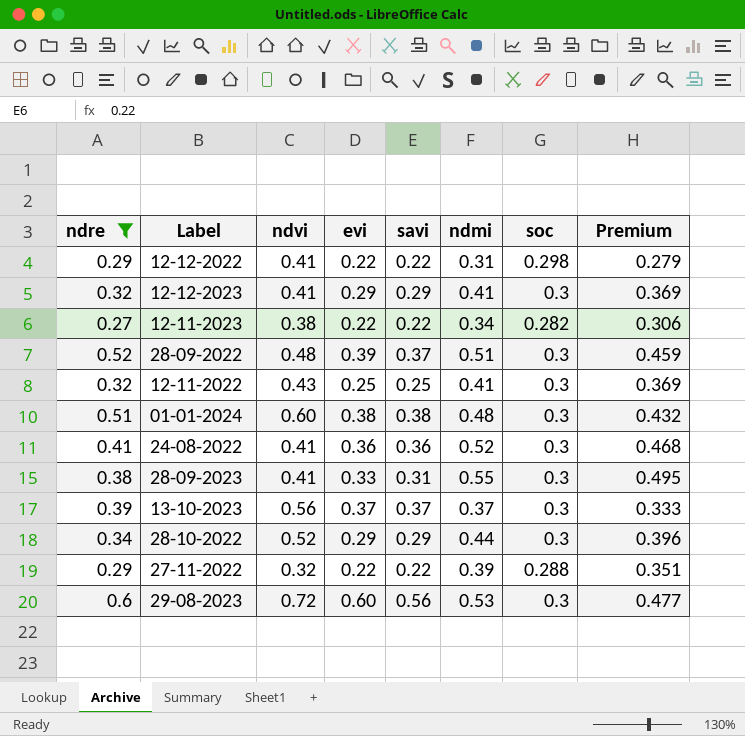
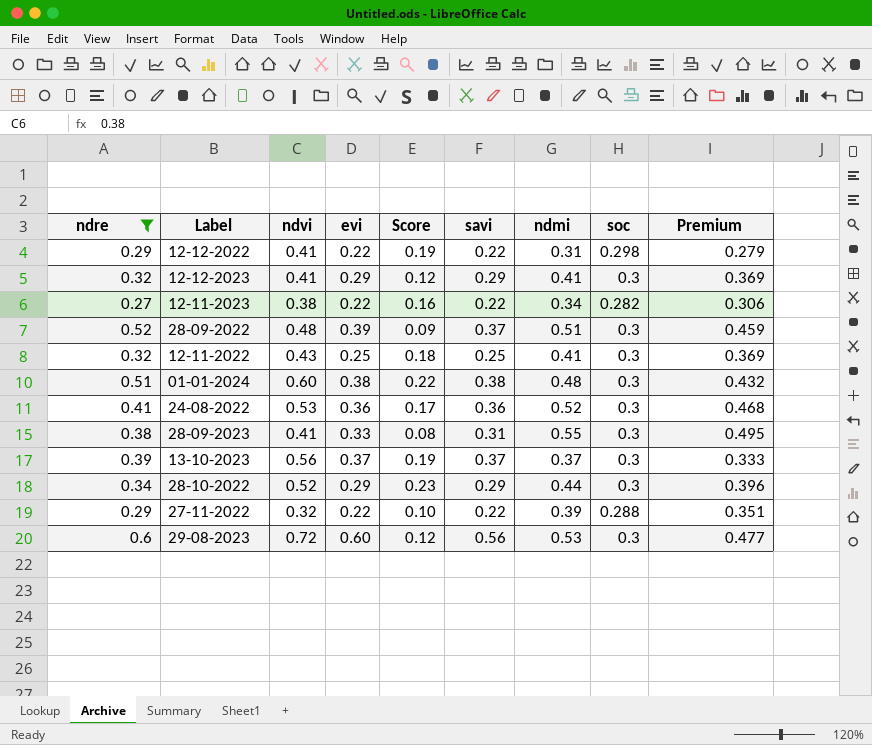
column Score | formula: none -> [ndvi] - [evi]
24-08-2022 | ndvi: 0.41 -> 0.53

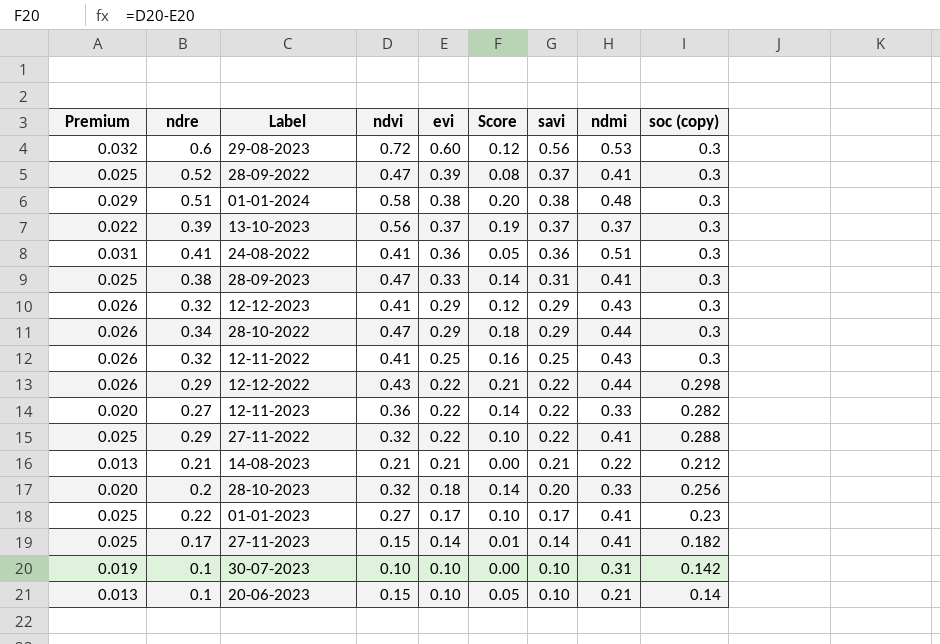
filter: ndre >= 0.27 -> none
row order: none -> evi descending
column Premium | formula: [ndmi] * 0.9 -> [ndmi] * 0.06
column Premium | position: 9 -> 1
column name: soc -> soc (copy)
28-09-2022 | ndvi: 0.48 -> 0.47
28-09-2022 | Score: 0.09 -> 0.08
28-09-2022 | ndmi: 0.51 -> 0.41
01-01-2024 | ndvi: 0.60 -> 0.58
01-01-2024 | Score: 0.22 -> 0.20
24-08-2022 | ndvi: 0.53 -> 0.41
24-08-2022 | Score: 0.17 -> 0.05
24-08-2022 | ndmi: 0.52 -> 0.51
28-09-2023 | ndvi: 0.41 -> 0.47
28-09-2023 | Score: 0.08 -> 0.14
28-09-2023 | ndmi: 0.55 -> 0.41
12-12-2023 | ndmi: 0.41 -> 0.43
28-10-2022 | ndvi: 0.52 -> 0.47
28-10-2022 | Score: 0.23 -> 0.18
12-11-2022 | ndvi: 0.43 -> 0.41
12-11-2022 | Score: 0.18 -> 0.16
12-11-2022 | ndmi: 0.41 -> 0.43
12-12-2022 | ndvi: 0.41 -> 0.43
12-12-2022 | Score: 0.19 -> 0.21
12-12-2022 | ndmi: 0.31 -> 0.44
12-11-2023 | ndvi: 0.38 -> 0.36
12-11-2023 | Score: 0.16 -> 0.14
12-11-2023 | ndmi: 0.34 -> 0.33
27-11-2022 | ndmi: 0.39 -> 0.41

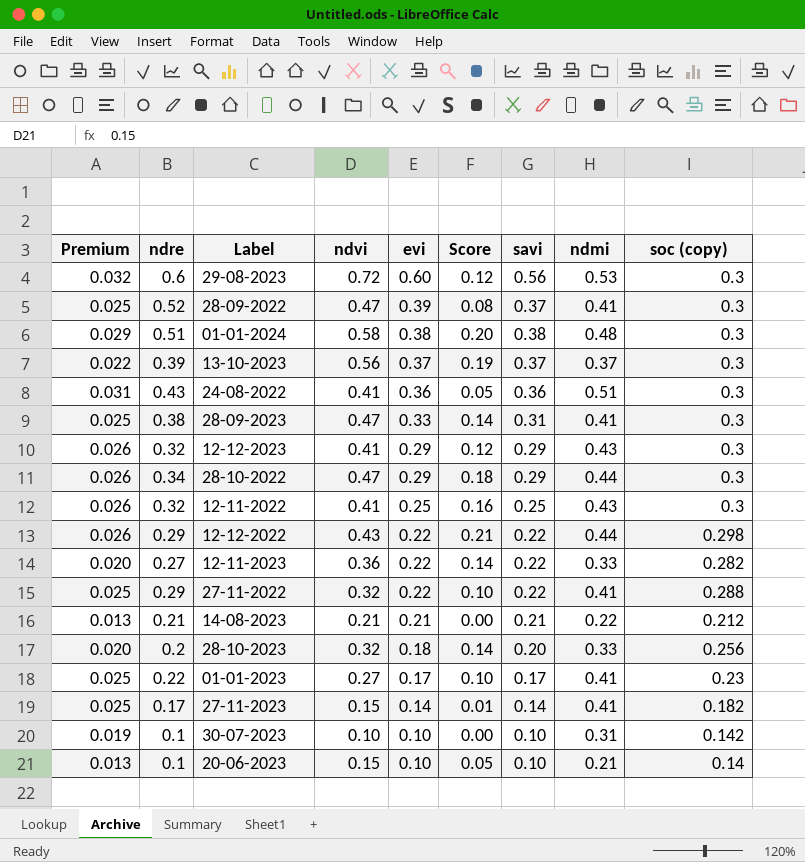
24-08-2022 | ndre: 0.41 -> 0.43

